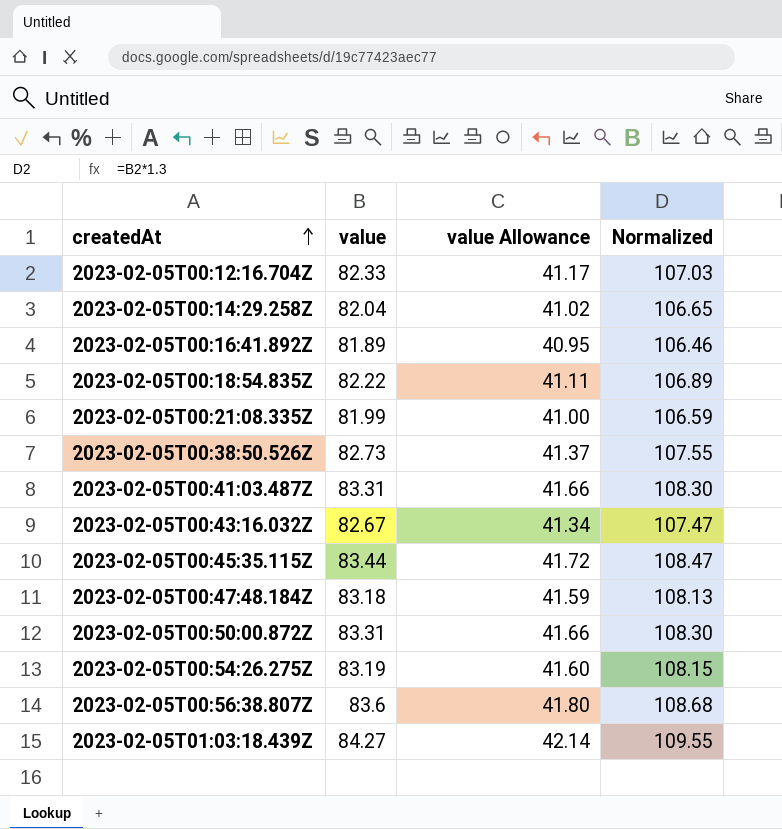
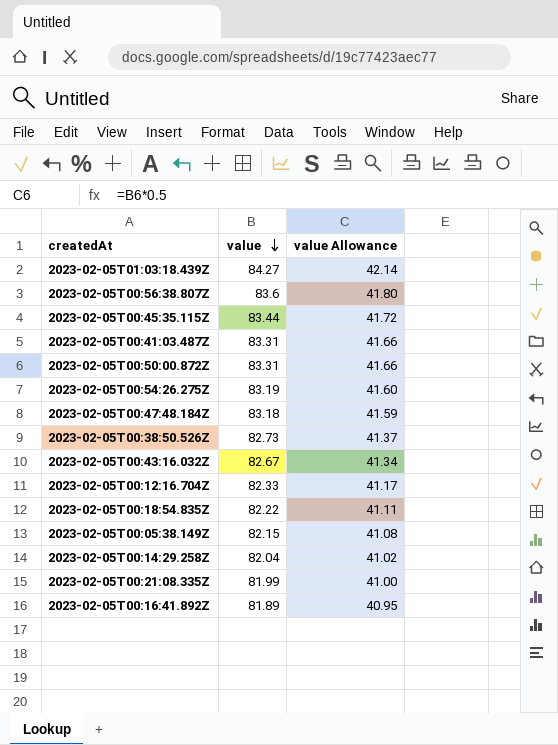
row order: createdAt ascending -> value descending
column Normalized | formula: [value] * 1.3 -> none
row 2023-02-05T00:05:38.149Z: none -> 82.15 | 41.08

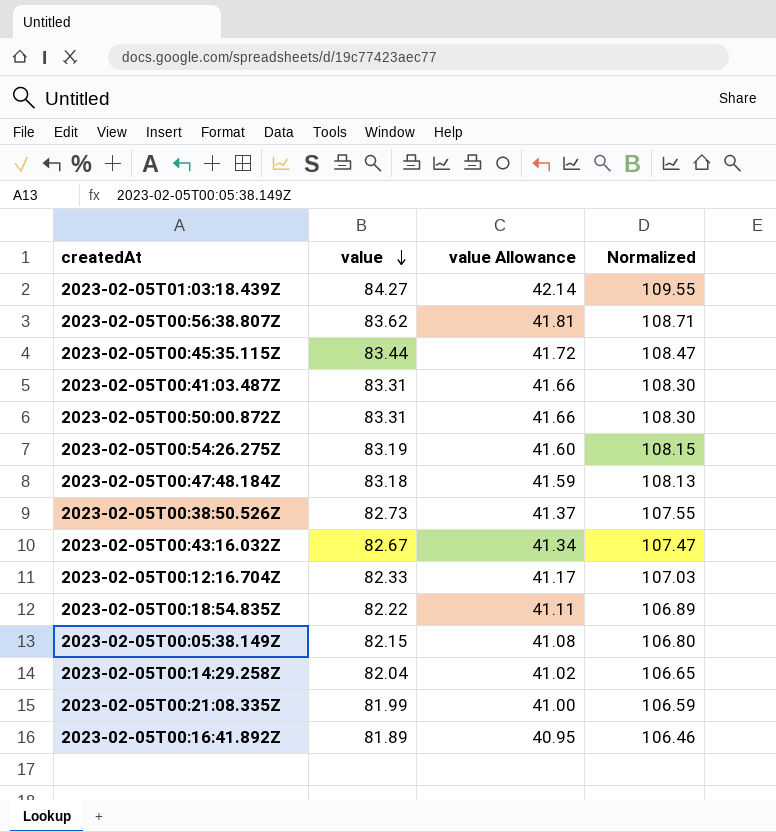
column Normalized | formula: none -> [value] * 1.3
2023-02-05T00:56:38.807Z | value: 83.6 -> 83.62
2023-02-05T00:56:38.807Z | value Allowance: 41.80 -> 41.81

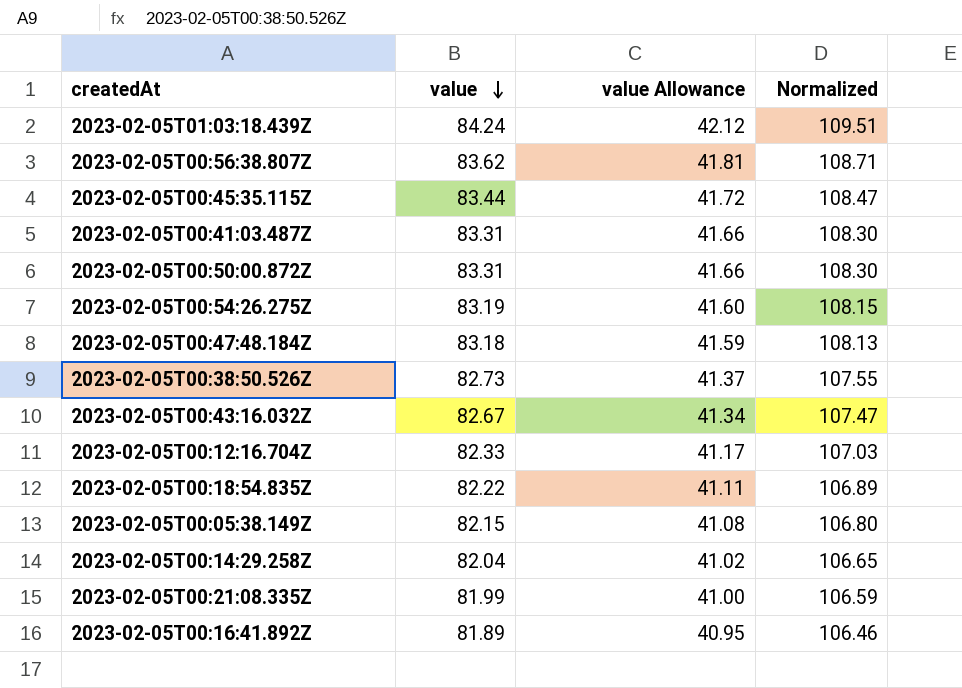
2023-02-05T01:03:18.439Z | value: 84.27 -> 84.24
2023-02-05T01:03:18.439Z | value Allowance: 42.14 -> 42.12
2023-02-05T01:03:18.439Z | Normalized: 109.55 -> 109.51

